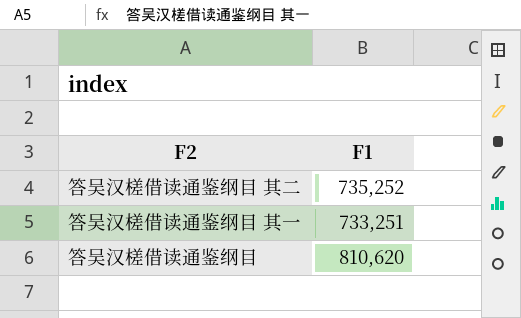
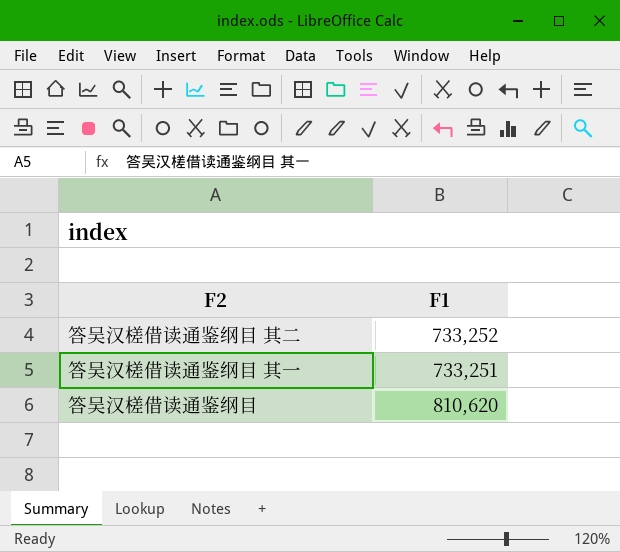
答吴汉槎借读通鉴纲目 其二 | F1: 735,252 -> 733,252

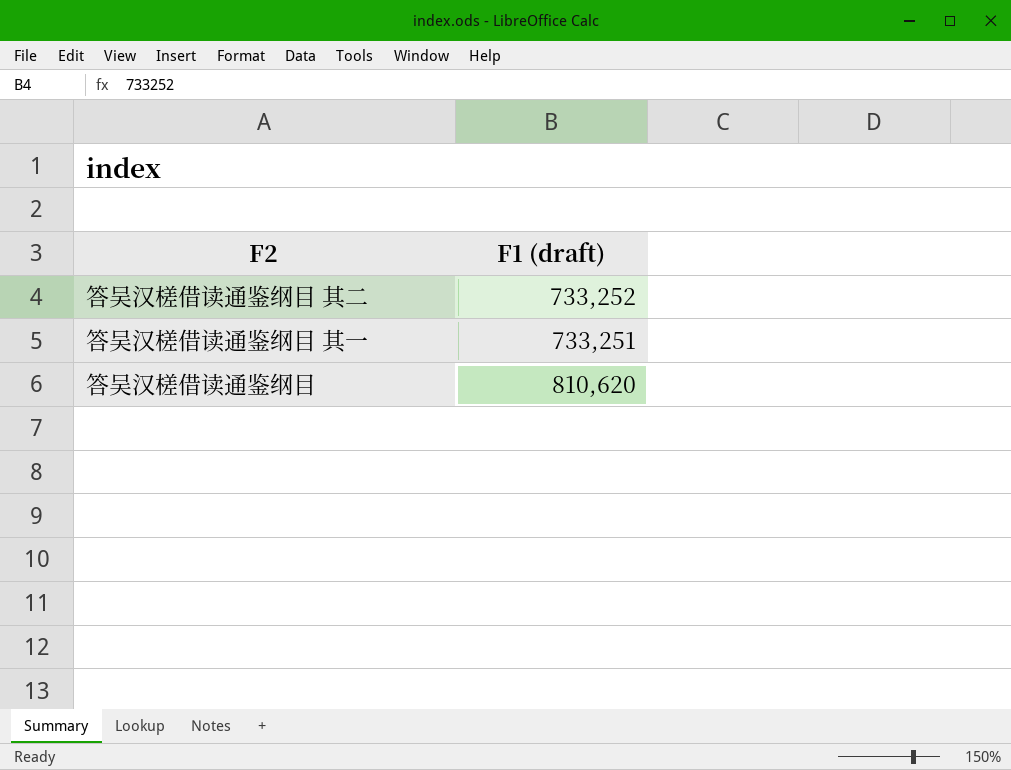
column name: F1 -> F1 (draft)

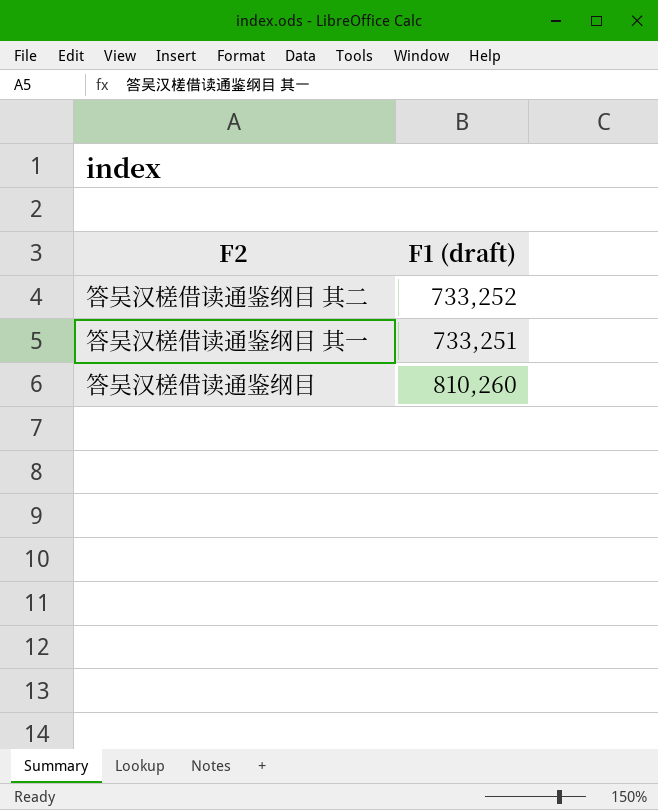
答吴汉槎借读通鉴纲目 | F1 (draft): 810,620 -> 810,260

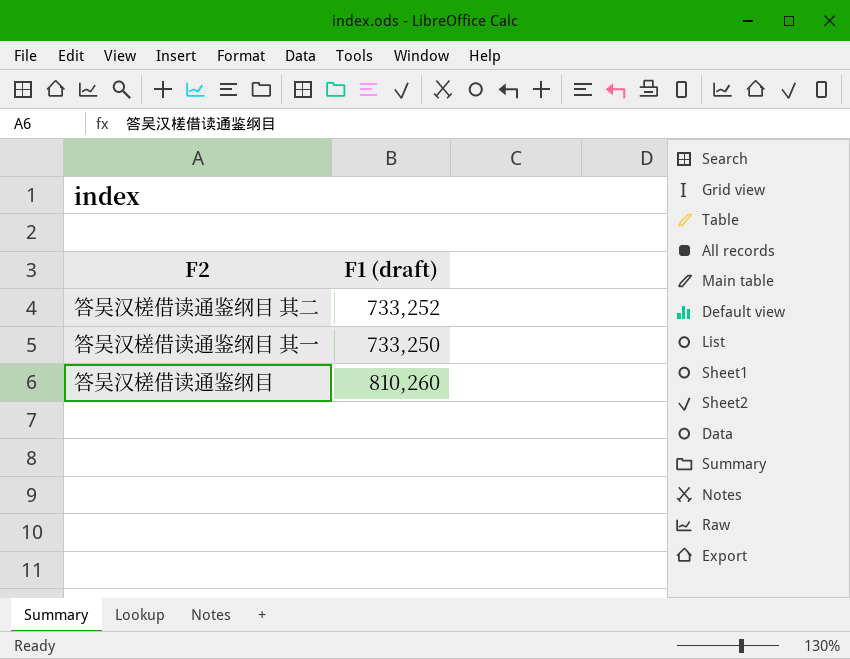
答吴汉槎借读通鉴纲目 其一 | F1 (draft): 733,251 -> 733,250

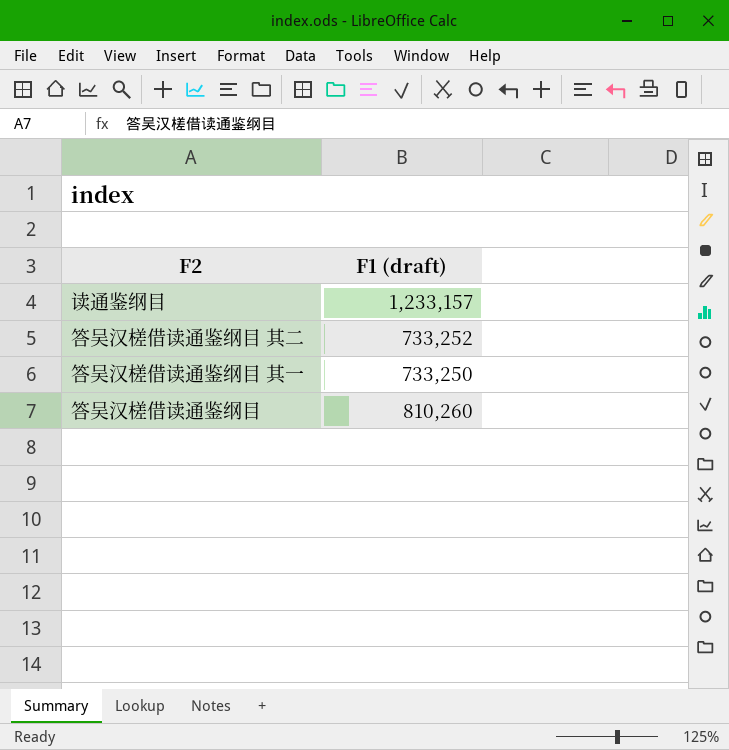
row 读通鉴纲目: none -> 1,233,157

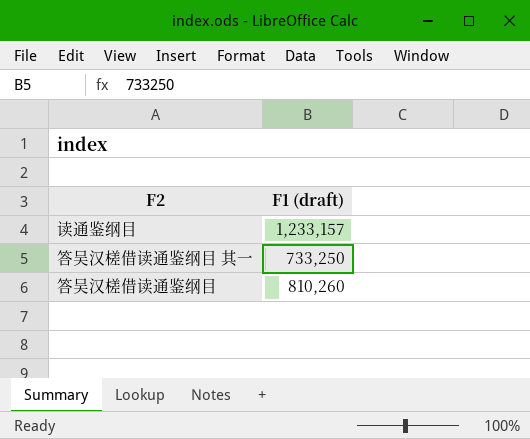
row 答吴汉槎借读通鉴纲目 其二: 733,252 -> none

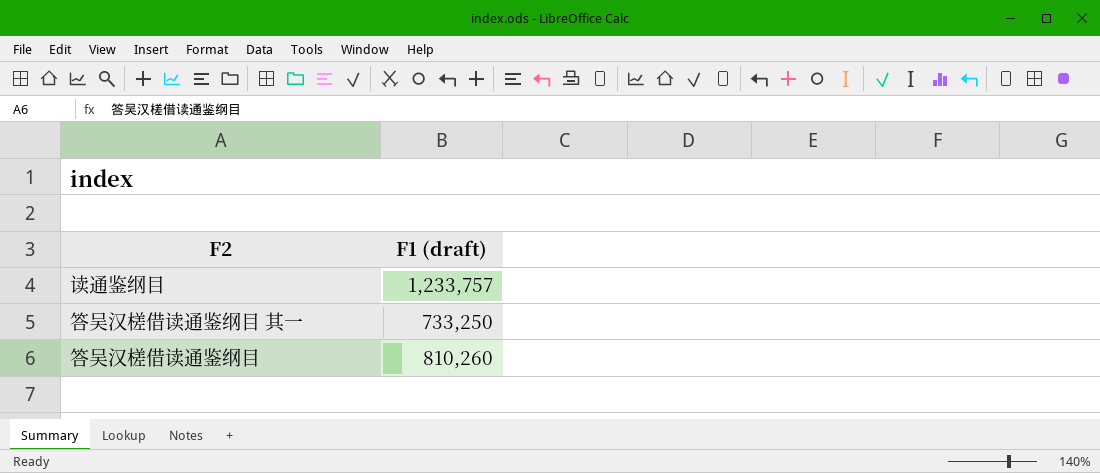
读通鉴纲目 | F1 (draft): 1,233,157 -> 1,233,757

